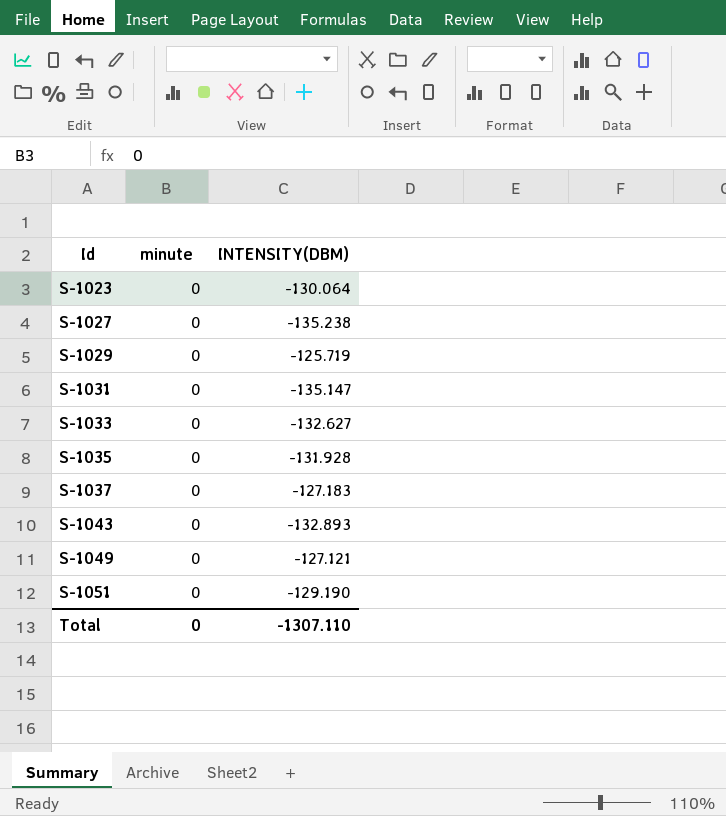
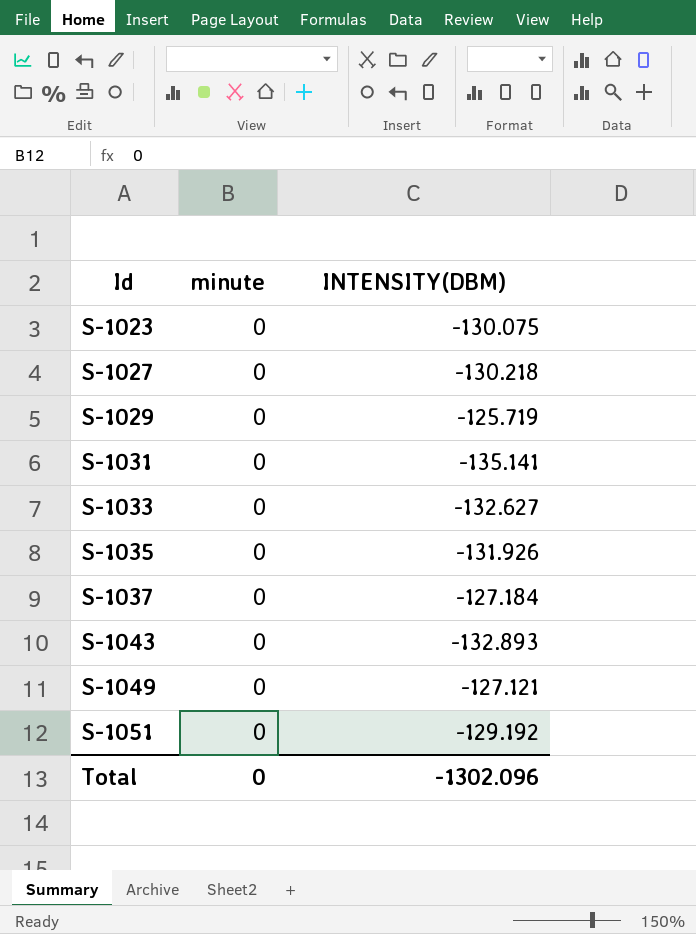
S-1023 | INTENSITY(DBM): -130.064 -> -130.075
S-1027 | INTENSITY(DBM): -135.238 -> -130.218
S-1031 | INTENSITY(DBM): -135.147 -> -135.141
S-1035 | INTENSITY(DBM): -131.928 -> -131.926
S-1037 | INTENSITY(DBM): -127.183 -> -127.184
S-1051 | INTENSITY(DBM): -129.190 -> -129.192
Total | INTENSITY(DBM): -1307.110 -> -1302.096

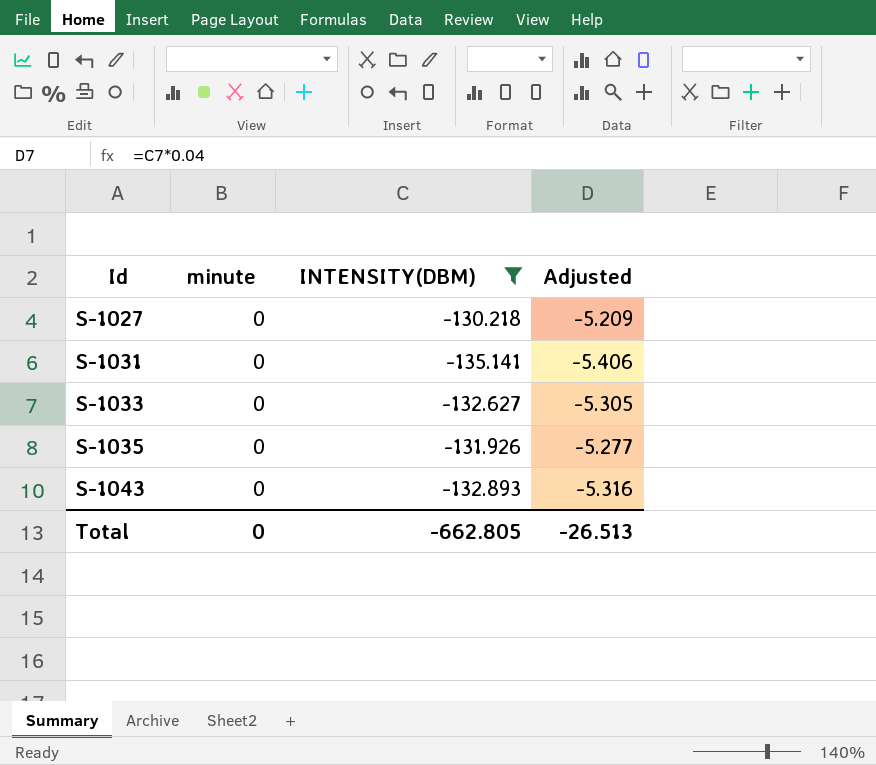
filter: none -> INTENSITY(DBM) <= -130.218
column Adjusted | formula: none -> [INTENSITY(DBM)] * 0.04
Total | INTENSITY(DBM): -1302.096 -> -662.805

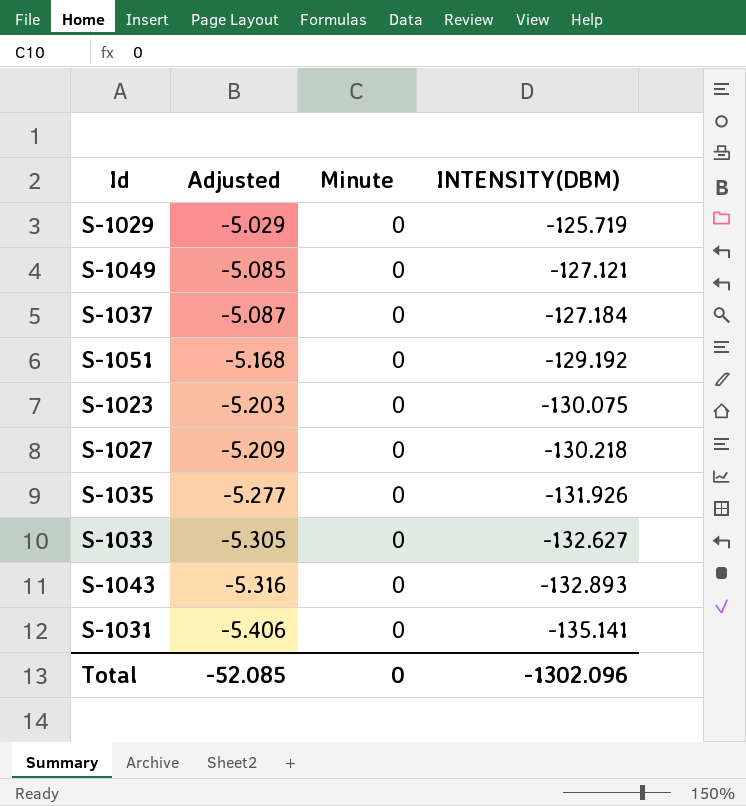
filter: INTENSITY(DBM) <= -130.218 -> none
row order: Id ascending -> Adjusted descending
column Adjusted | position: 4 -> 2
column name: minute -> Minute
Total | Adjusted: -26.513 -> -52.085
Total | INTENSITY(DBM): -662.805 -> -1302.096

